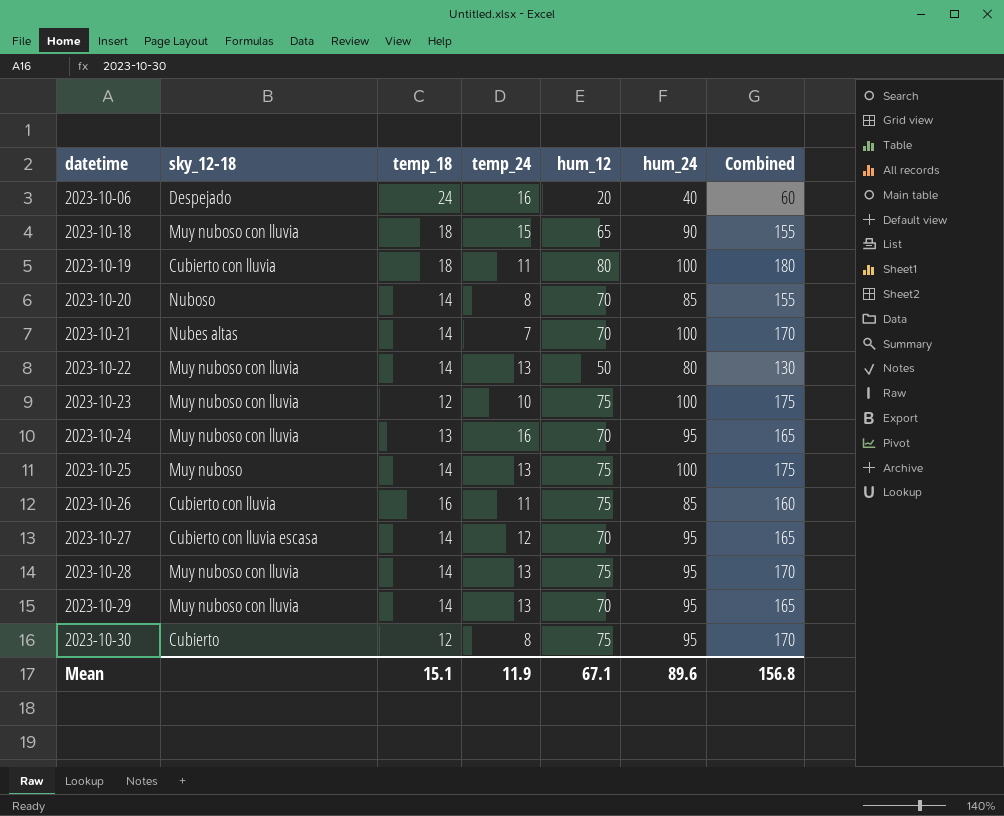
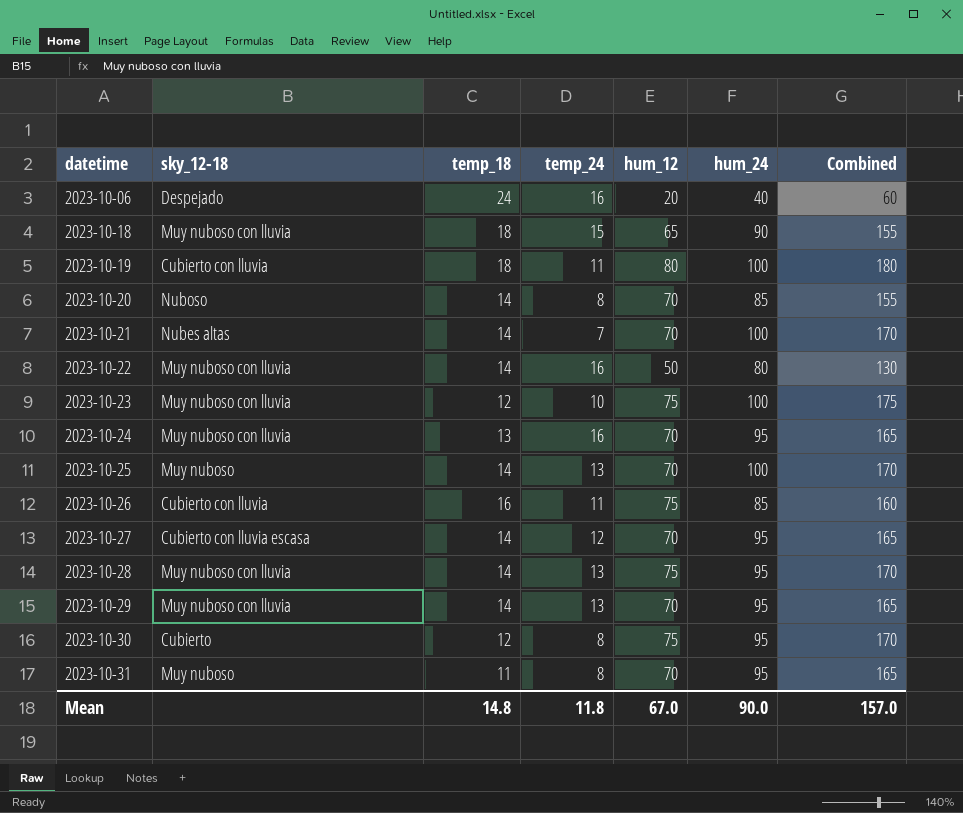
2023-10-22 | temp_24: 13 -> 16
2023-10-25 | hum_12: 75 -> 70
2023-10-25 | Combined: 175 -> 170
row 2023-10-31: none -> Muy nuboso | 11 | 8 | 70 | 95 | 165
Mean | temp_18: 15.1 -> 14.8
Mean | temp_24: 11.9 -> 11.8
Mean | hum_12: 67.1 -> 67.0
Mean | hum_24: 89.6 -> 90.0
Mean | Combined: 156.8 -> 157.0

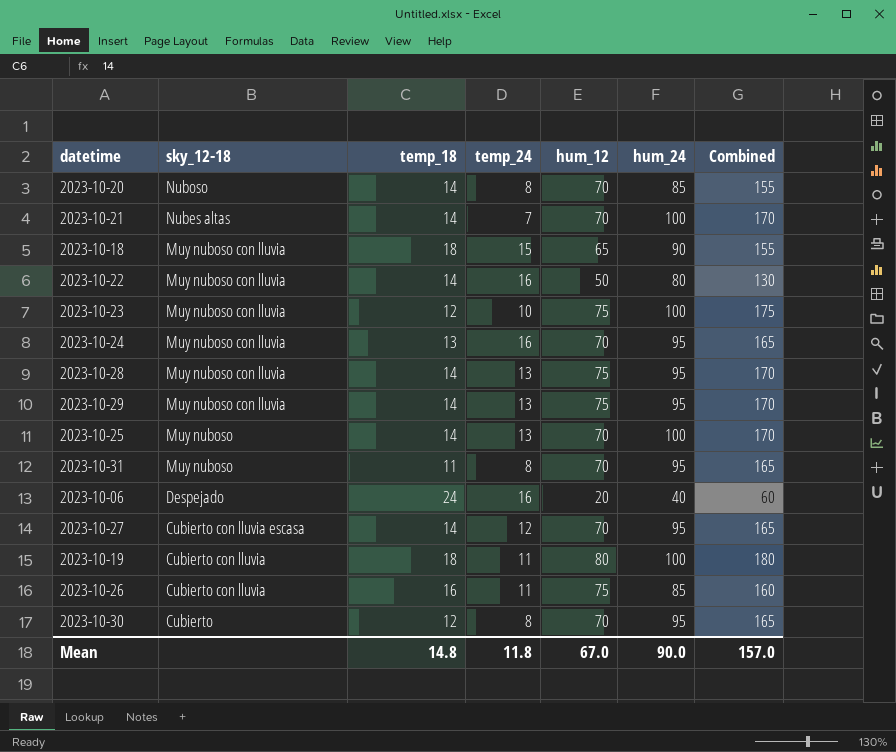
row order: datetime ascending -> sky_12-18 descending
2023-10-29 | hum_12: 70 -> 75
2023-10-29 | Combined: 165 -> 170
2023-10-30 | hum_12: 75 -> 70
2023-10-30 | Combined: 170 -> 165

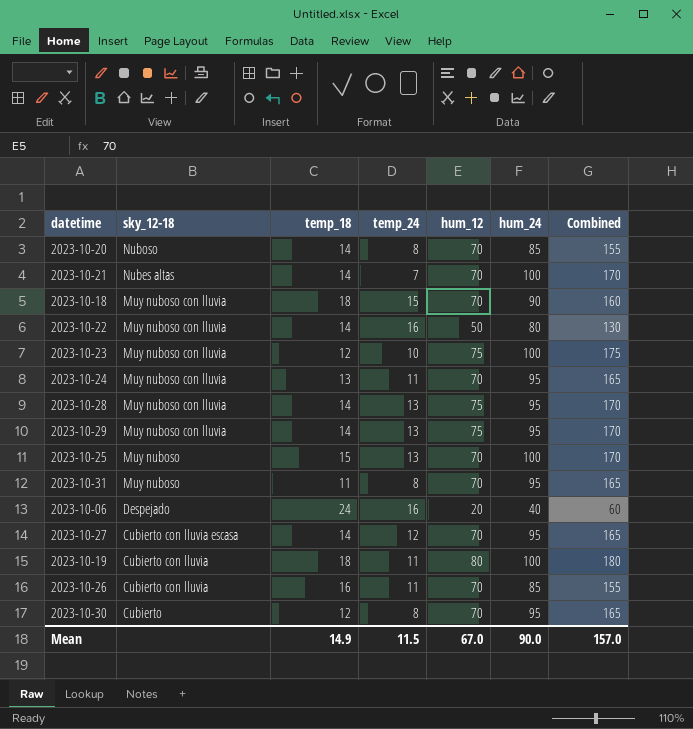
2023-10-18 | hum_12: 65 -> 70
2023-10-18 | Combined: 155 -> 160
2023-10-24 | temp_24: 16 -> 11
2023-10-25 | temp_18: 14 -> 15
2023-10-26 | hum_12: 75 -> 70
2023-10-26 | Combined: 160 -> 155
Mean | temp_18: 14.8 -> 14.9
Mean | temp_24: 11.8 -> 11.5

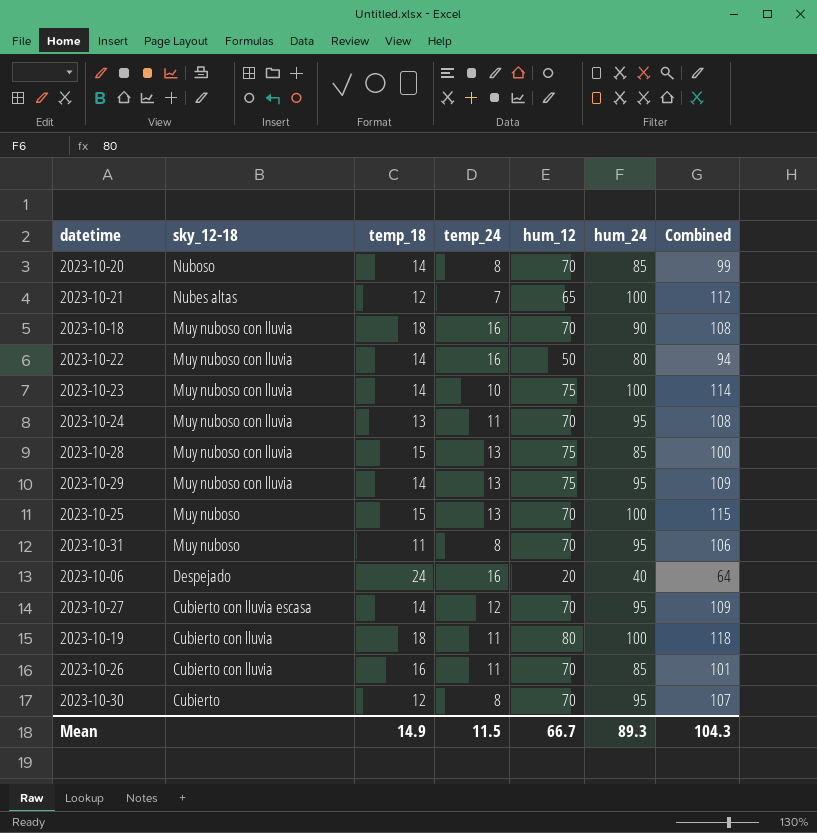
column Combined | formula: [hum_12] + [hum_24] -> [temp_18] + [hum_24]
2023-10-21 | temp_18: 14 -> 12
2023-10-21 | hum_12: 70 -> 65
2023-10-18 | temp_24: 15 -> 16
2023-10-23 | temp_18: 12 -> 14
2023-10-28 | temp_18: 14 -> 15
2023-10-28 | hum_24: 95 -> 85
Mean | hum_12: 67.0 -> 66.7
Mean | hum_24: 90.0 -> 89.3
Mean | Combined: 157.0 -> 104.3

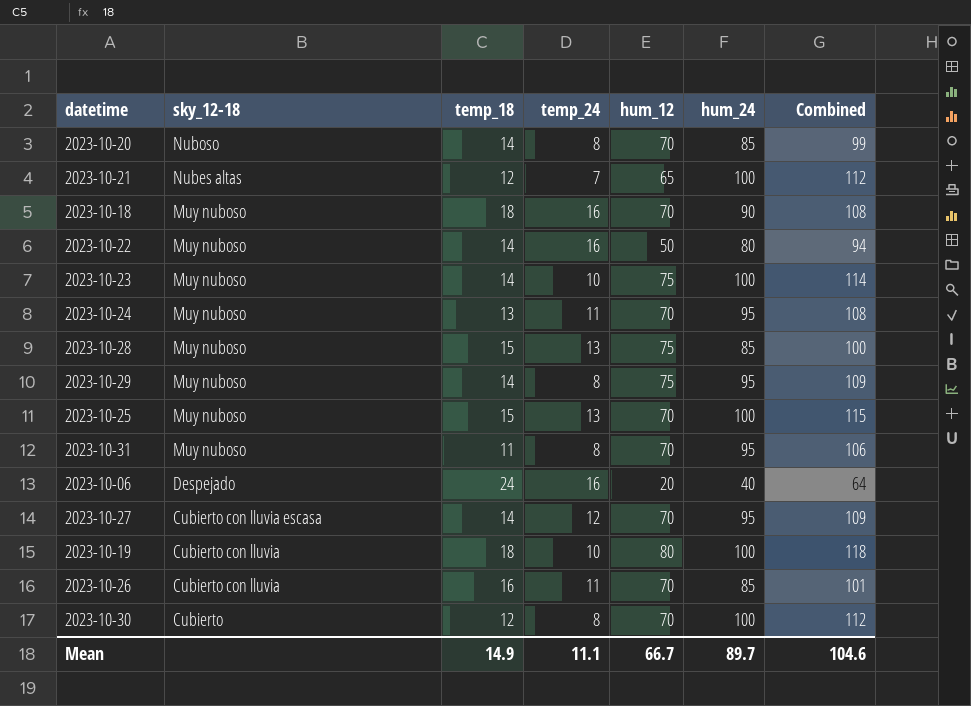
2023-10-18 | sky_12-18: Muy nuboso con lluvia -> Muy nuboso
2023-10-22 | sky_12-18: Muy nuboso con lluvia -> Muy nuboso
2023-10-23 | sky_12-18: Muy nuboso con lluvia -> Muy nuboso
2023-10-24 | sky_12-18: Muy nuboso con lluvia -> Muy nuboso
2023-10-28 | sky_12-18: Muy nuboso con lluvia -> Muy nuboso
2023-10-29 | sky_12-18: Muy nuboso con lluvia -> Muy nuboso
2023-10-29 | temp_24: 13 -> 8
2023-10-19 | temp_24: 11 -> 10
2023-10-30 | hum_24: 95 -> 100
2023-10-30 | Combined: 107 -> 112
Mean | temp_24: 11.5 -> 11.1
Mean | hum_24: 89.3 -> 89.7
Mean | Combined: 104.3 -> 104.6

